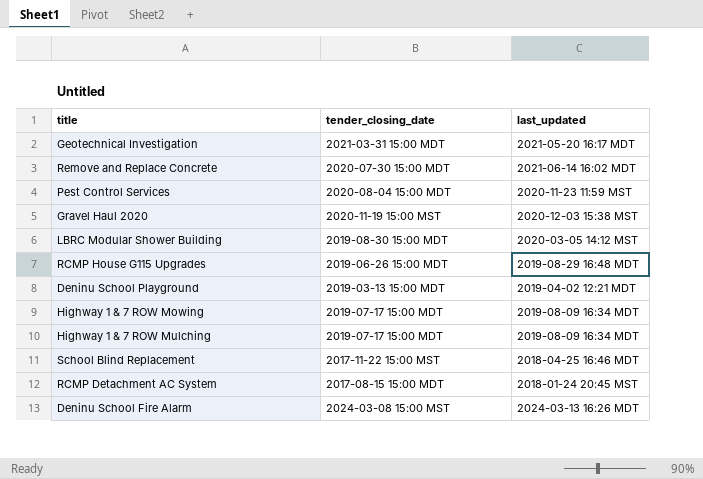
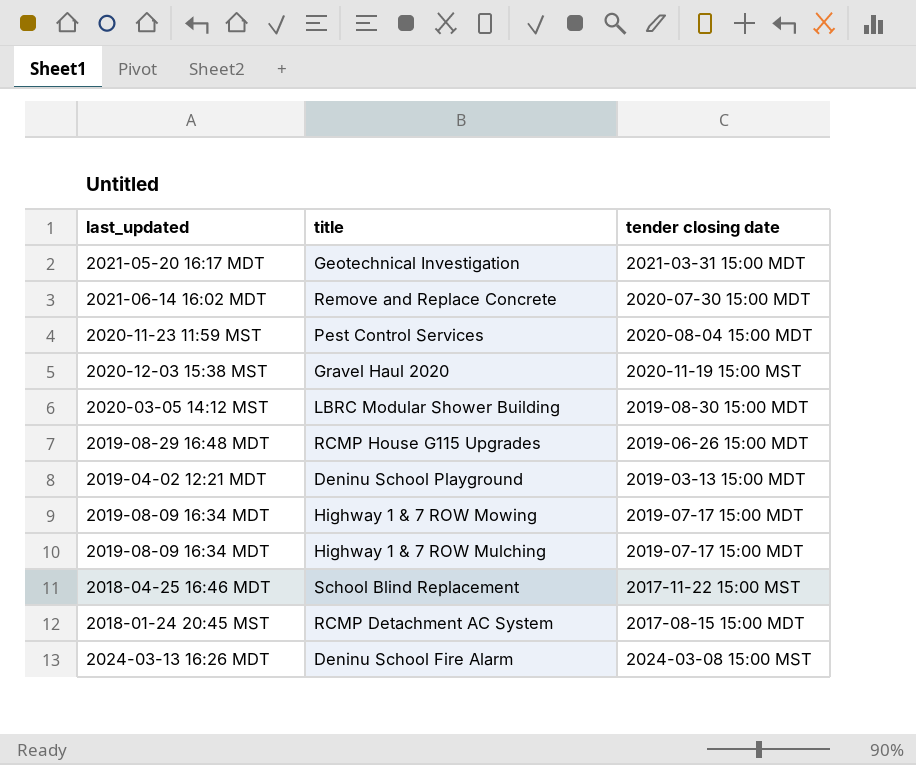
column last_updated | position: 3 -> 1
column name: tender_closing_date -> tender closing date

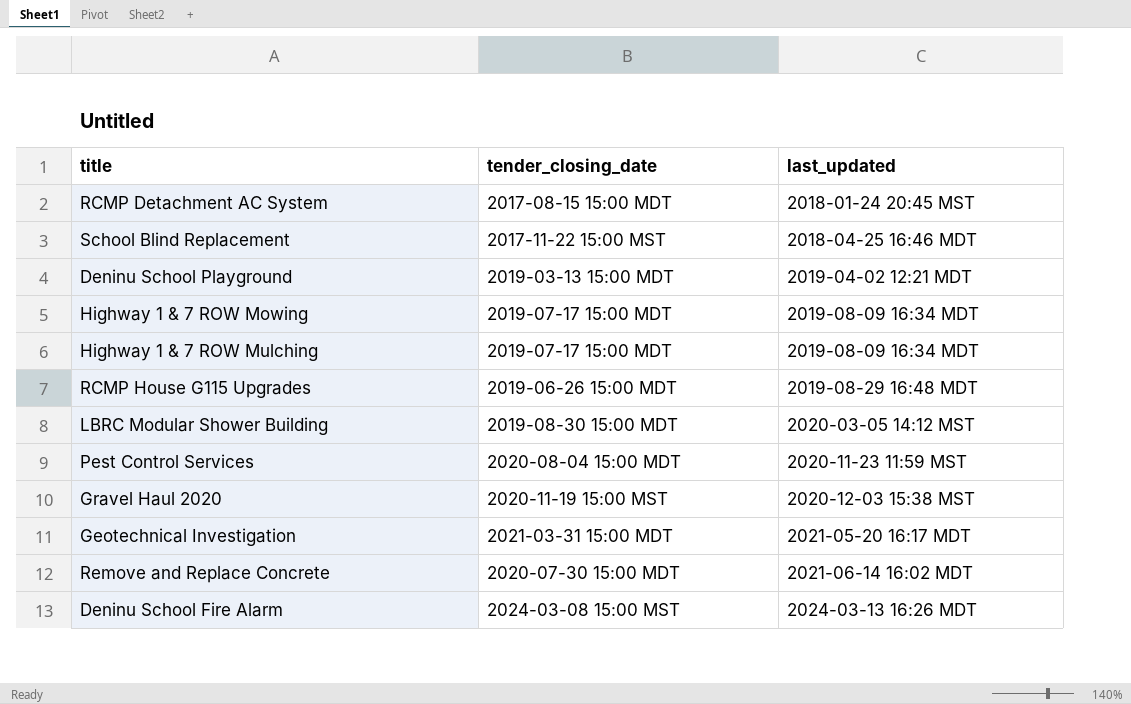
row order: none -> last_updated ascending
column name: tender closing date -> tender_closing_date
column last_updated | position: 1 -> 3

